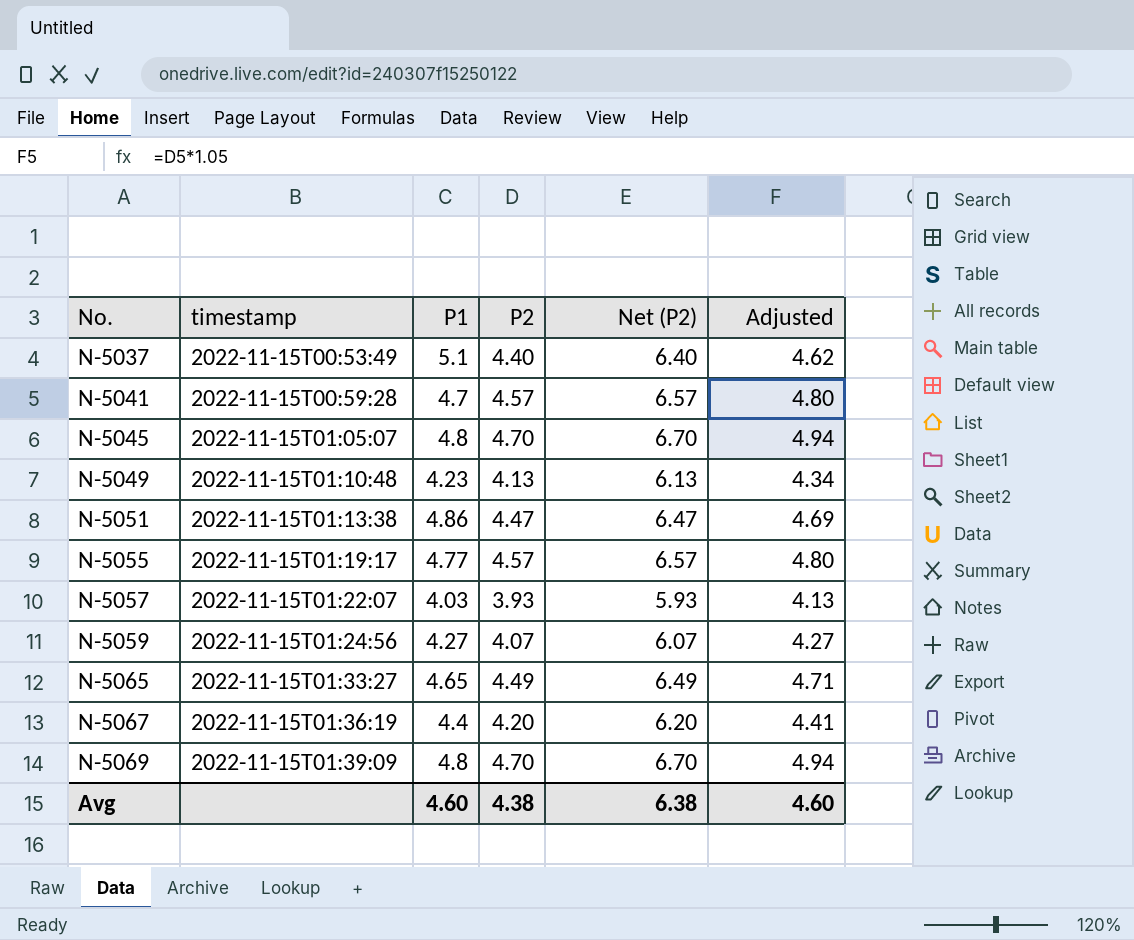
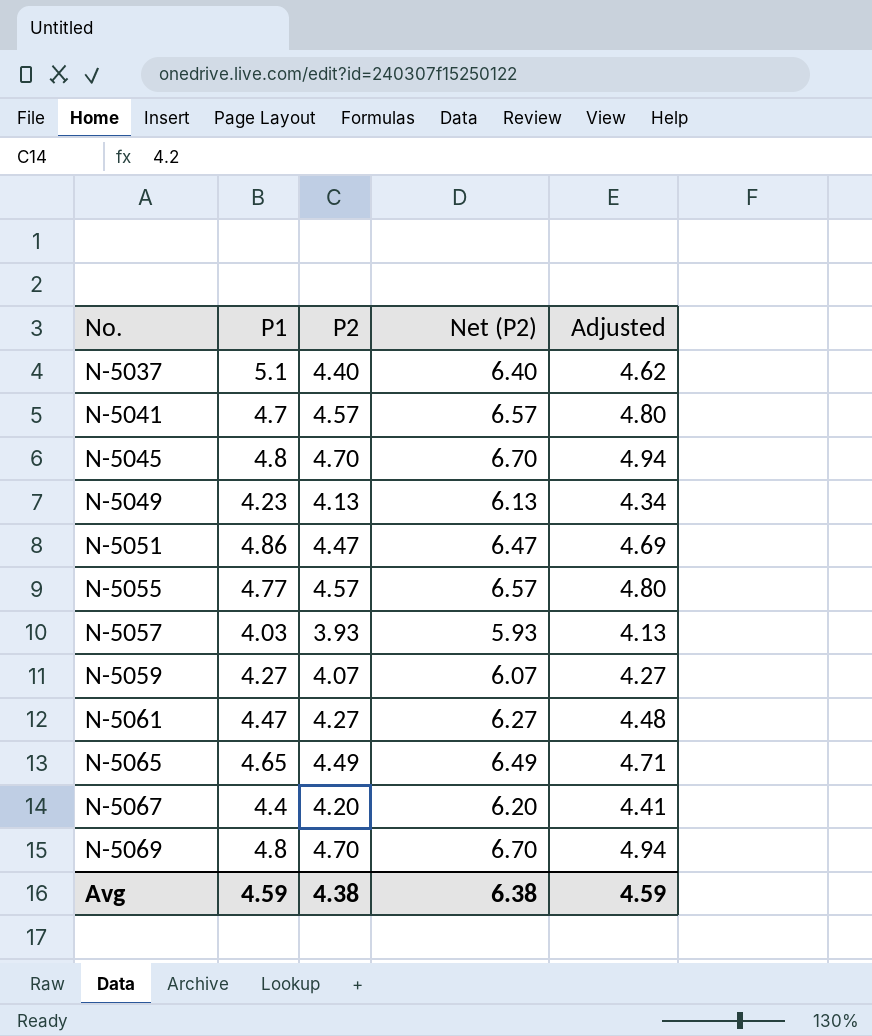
column timestamp | position: 2 -> none
row N-5061: none -> 4.47 | 4.27 | 6.27 | 4.48
Avg | P1: 4.60 -> 4.59
Avg | Adjusted: 4.60 -> 4.59

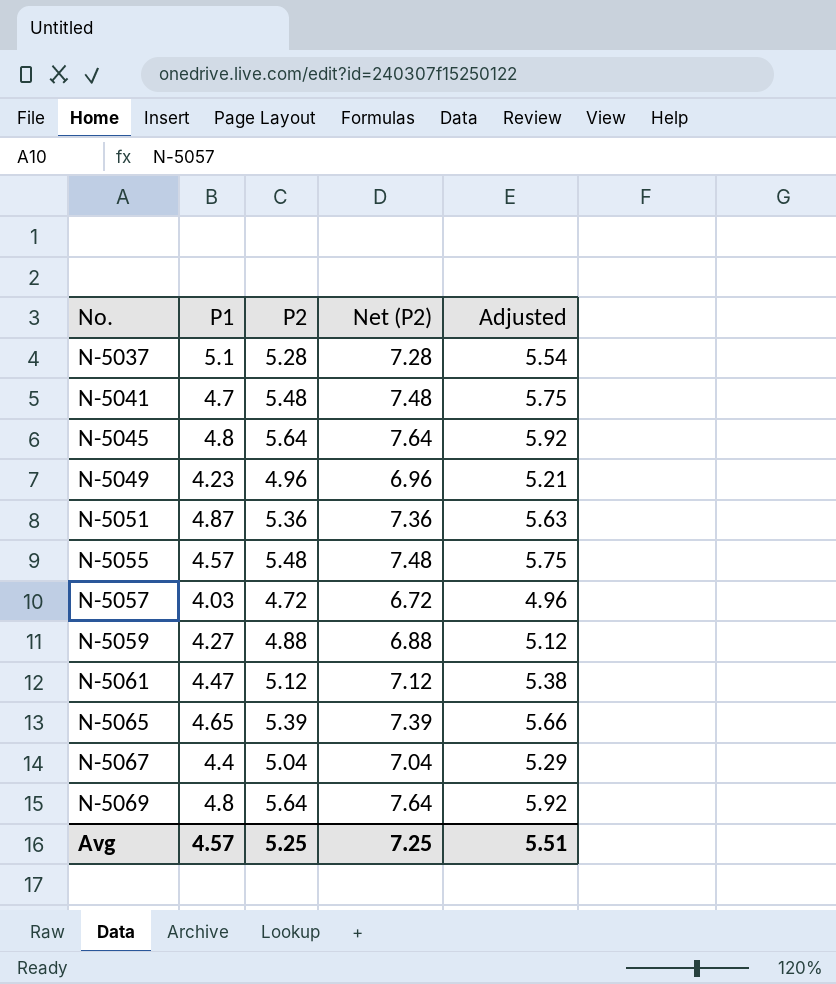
N-5037 | P2: 4.40 -> 5.28
N-5037 | Net (P2): 6.40 -> 7.28
N-5037 | Adjusted: 4.62 -> 5.54
N-5041 | P2: 4.57 -> 5.48
N-5041 | Net (P2): 6.57 -> 7.48
N-5041 | Adjusted: 4.80 -> 5.75
N-5045 | P2: 4.70 -> 5.64
N-5045 | Net (P2): 6.70 -> 7.64
N-5045 | Adjusted: 4.94 -> 5.92
N-5049 | P2: 4.13 -> 4.96
N-5049 | Net (P2): 6.13 -> 6.96
N-5049 | Adjusted: 4.34 -> 5.21
N-5051 | P1: 4.86 -> 4.87
N-5051 | P2: 4.47 -> 5.36
N-5051 | Net (P2): 6.47 -> 7.36
N-5051 | Adjusted: 4.69 -> 5.63
N-5055 | P1: 4.77 -> 4.57
N-5055 | P2: 4.57 -> 5.48
N-5055 | Net (P2): 6.57 -> 7.48
N-5055 | Adjusted: 4.80 -> 5.75
N-5057 | P2: 3.93 -> 4.72
N-5057 | Net (P2): 5.93 -> 6.72
N-5057 | Adjusted: 4.13 -> 4.96
N-5059 | P2: 4.07 -> 4.88
N-5059 | Net (P2): 6.07 -> 6.88
N-5059 | Adjusted: 4.27 -> 5.12
N-5061 | P2: 4.27 -> 5.12
N-5061 | Net (P2): 6.27 -> 7.12
N-5061 | Adjusted: 4.48 -> 5.38
N-5065 | P2: 4.49 -> 5.39
N-5065 | Net (P2): 6.49 -> 7.39
N-5065 | Adjusted: 4.71 -> 5.66
N-5067 | P2: 4.20 -> 5.04
N-5067 | Net (P2): 6.20 -> 7.04
N-5067 | Adjusted: 4.41 -> 5.29
N-5069 | P2: 4.70 -> 5.64
N-5069 | Net (P2): 6.70 -> 7.64
N-5069 | Adjusted: 4.94 -> 5.92
Avg | P1: 4.59 -> 4.57
Avg | P2: 4.38 -> 5.25
Avg | Net (P2): 6.38 -> 7.25
Avg | Adjusted: 4.59 -> 5.51

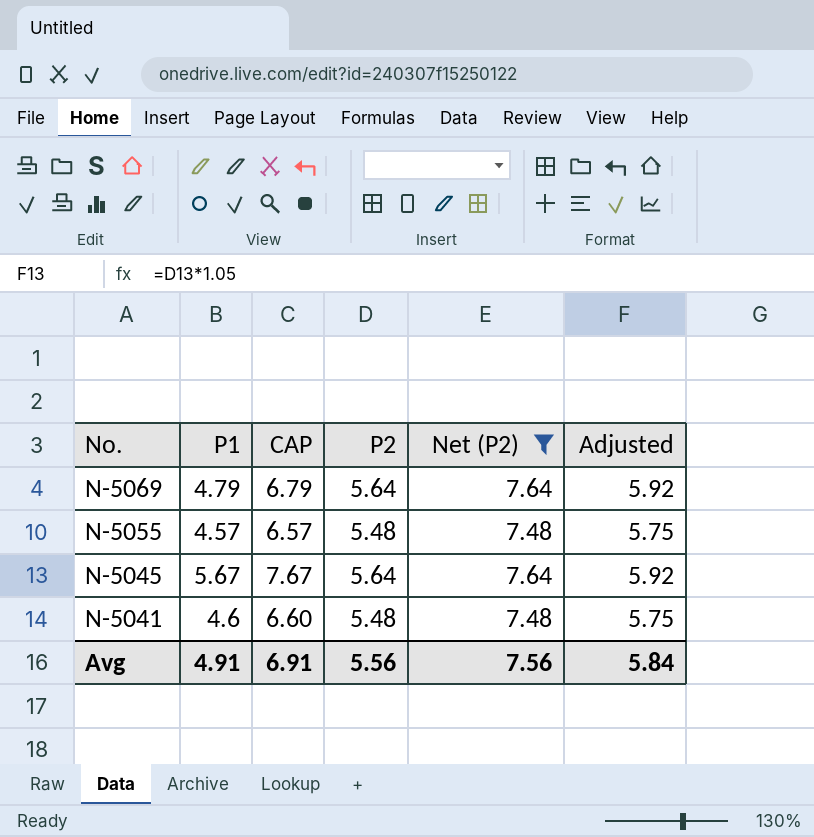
filter: none -> Net (P2) >= 7.48
row order: No. ascending -> No. descending
column CAP | formula: none -> [P1] + 2
N-5069 | P1: 4.8 -> 4.79
N-5045 | P1: 4.8 -> 5.67
N-5041 | P1: 4.7 -> 4.6
Avg | P1: 4.57 -> 4.91
Avg | P2: 5.25 -> 5.56
Avg | Net (P2): 7.25 -> 7.56
Avg | Adjusted: 5.51 -> 5.84

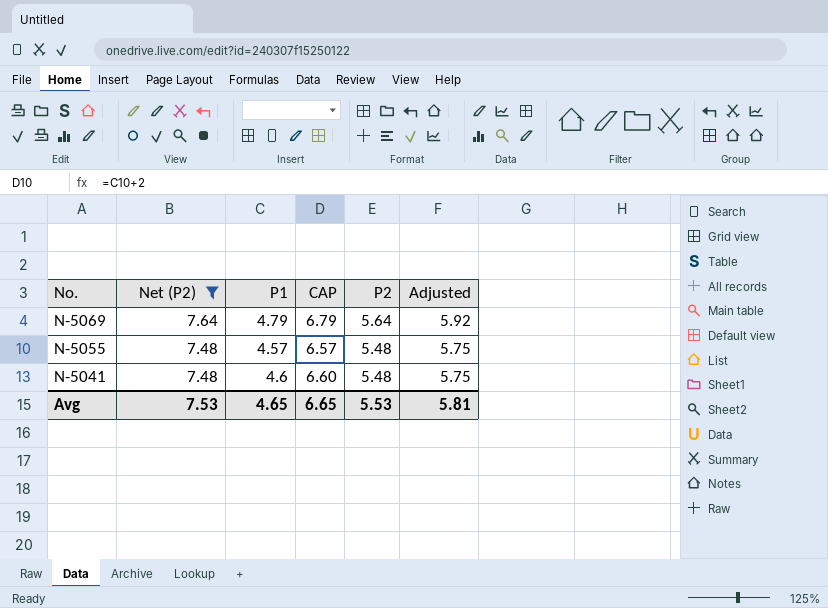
column Net (P2) | position: 5 -> 2
row N-5045: 5.67 | 7.67 | 5.64 | 7.64 | 5.92 -> none
Avg | Net (P2): 7.56 -> 7.53
Avg | P1: 4.91 -> 4.65
Avg | CAP: 6.91 -> 6.65
Avg | P2: 5.56 -> 5.53
Avg | Adjusted: 5.84 -> 5.81

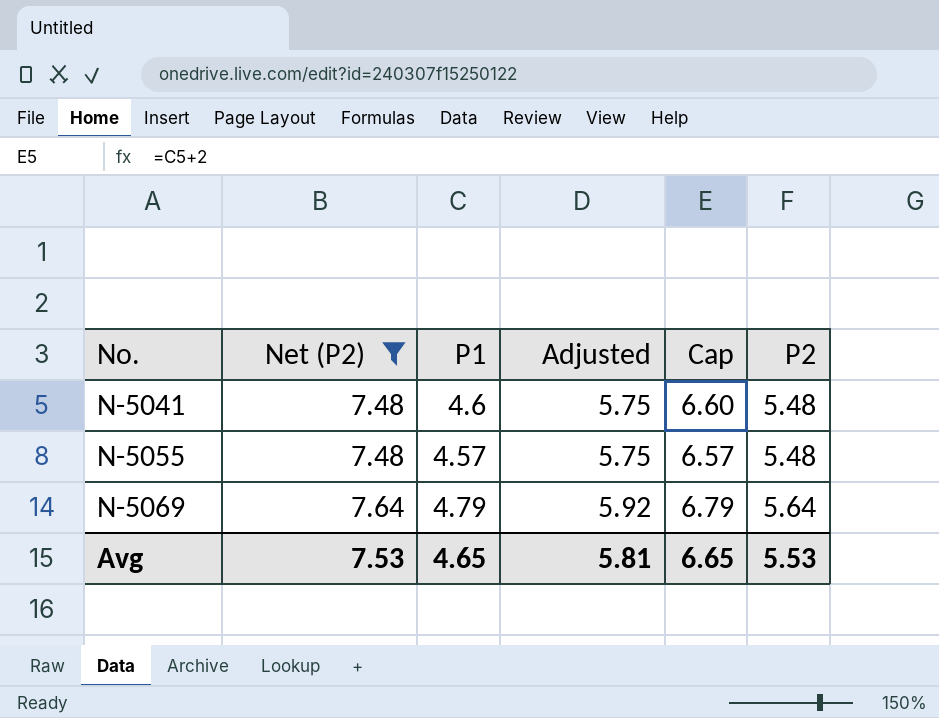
row order: No. descending -> No. ascending
column Adjusted | position: 6 -> 4
column name: CAP -> Cap

